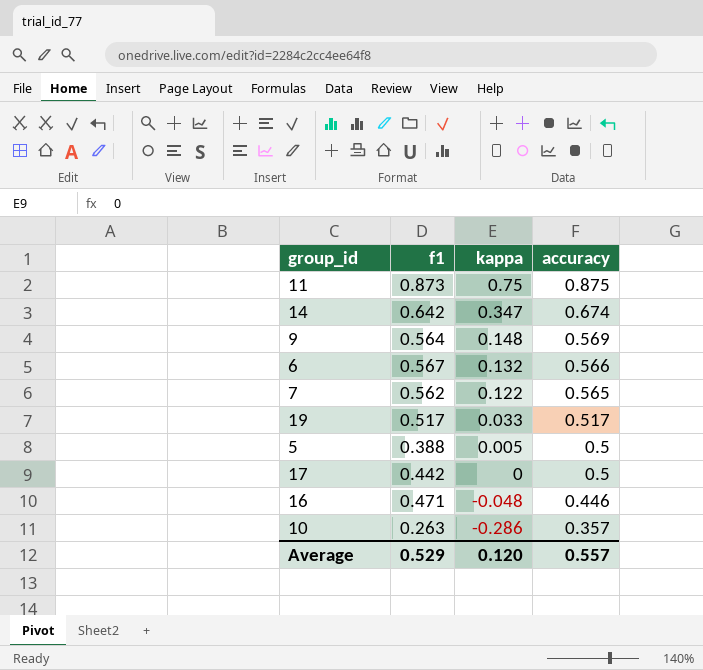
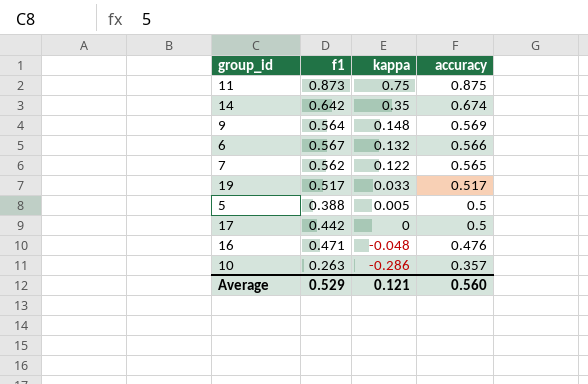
14 | kappa: 0.347 -> 0.35
16 | accuracy: 0.446 -> 0.476
Average | kappa: 0.120 -> 0.121
Average | accuracy: 0.557 -> 0.560

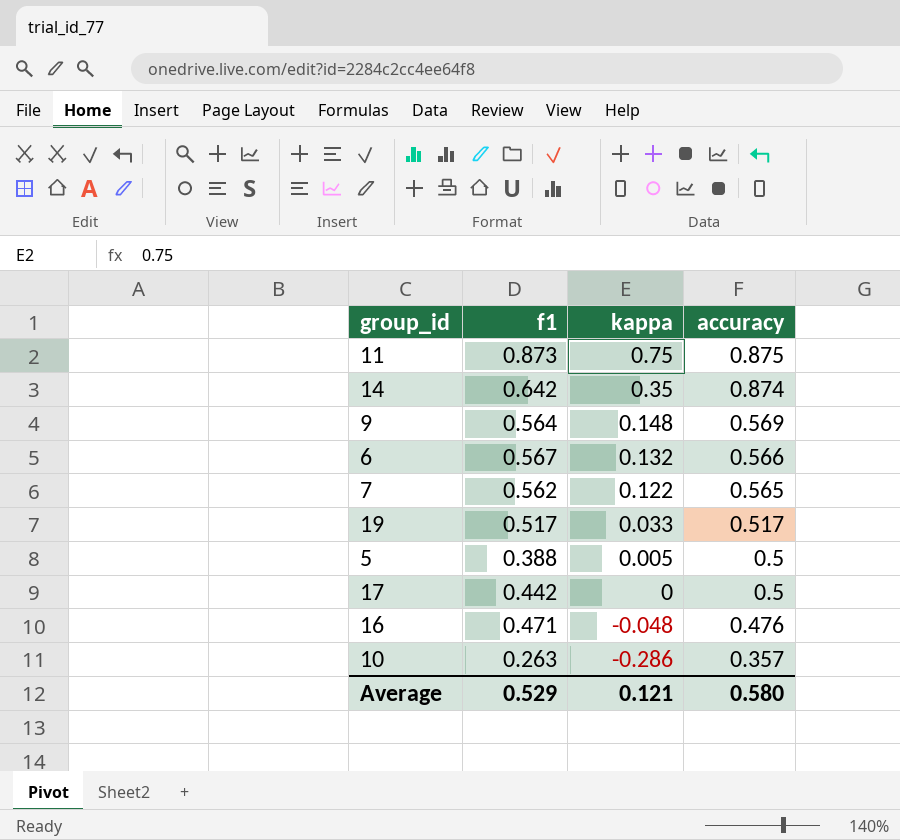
14 | accuracy: 0.674 -> 0.874
Average | accuracy: 0.560 -> 0.580

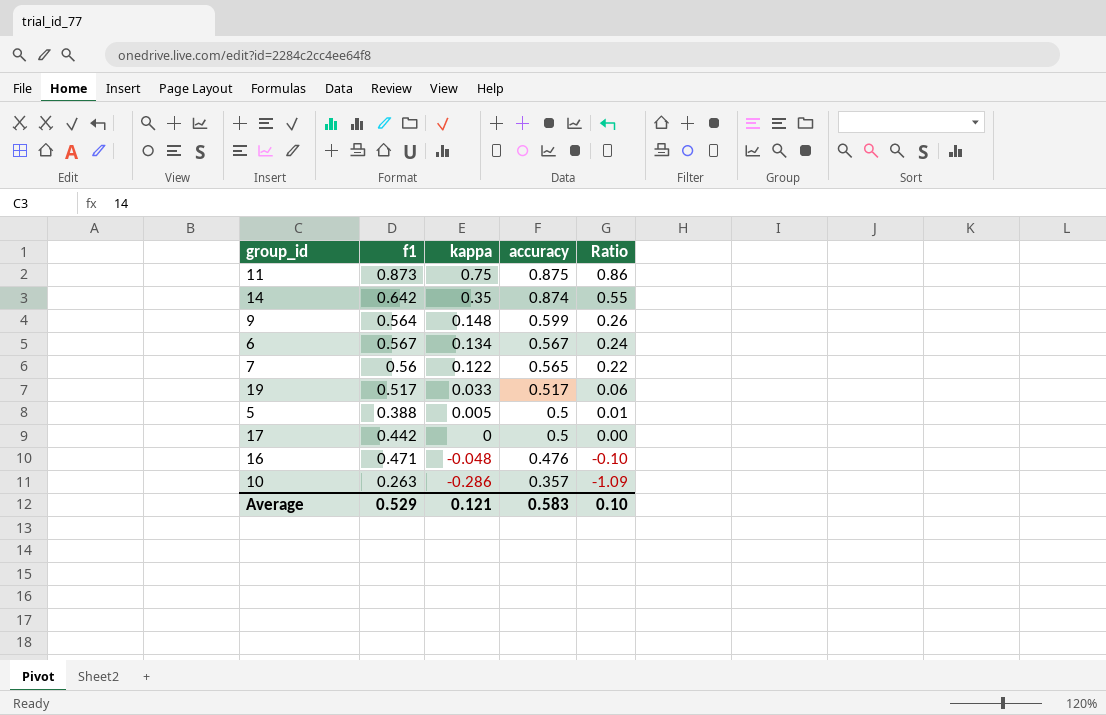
column Ratio | formula: none -> [kappa] / [f1]
9 | accuracy: 0.569 -> 0.599
6 | kappa: 0.132 -> 0.134
6 | accuracy: 0.566 -> 0.567
7 | f1: 0.562 -> 0.56
Average | accuracy: 0.580 -> 0.583

